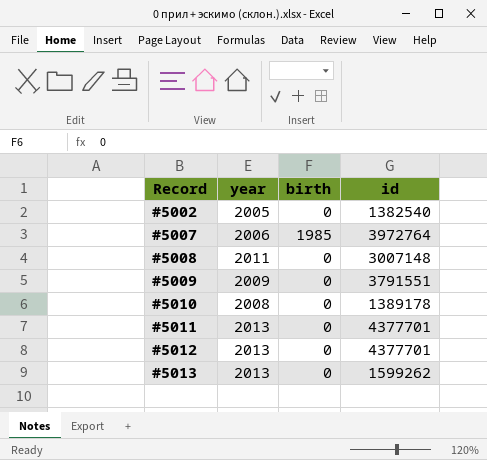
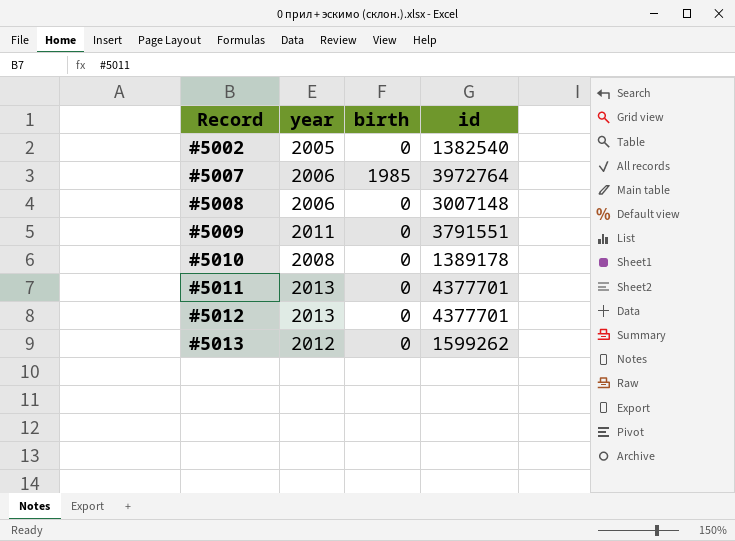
#5008 | year: 2011 -> 2006
#5009 | year: 2009 -> 2011
#5013 | year: 2013 -> 2012

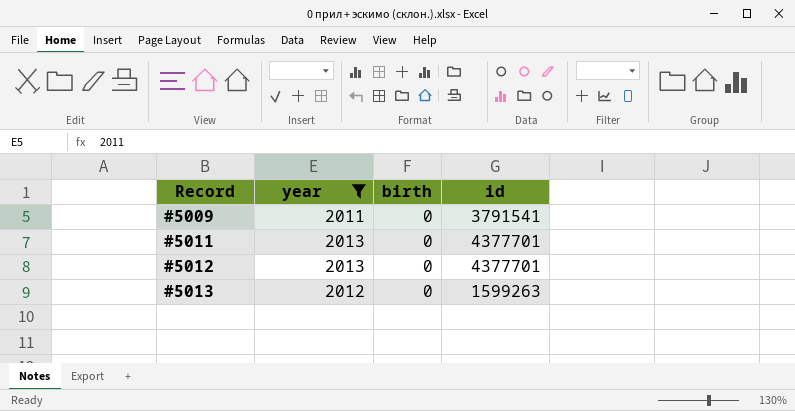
filter: none -> year >= 2011
#5009 | id: 3791551 -> 3791541
#5013 | id: 1599262 -> 1599263

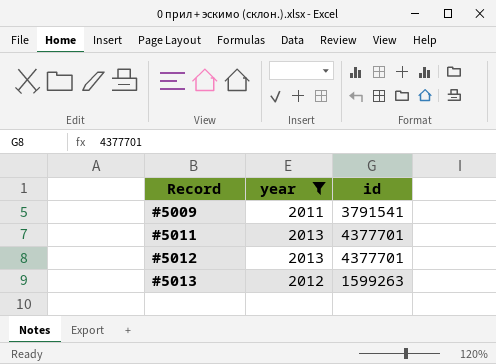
column birth | position: 3 -> none

